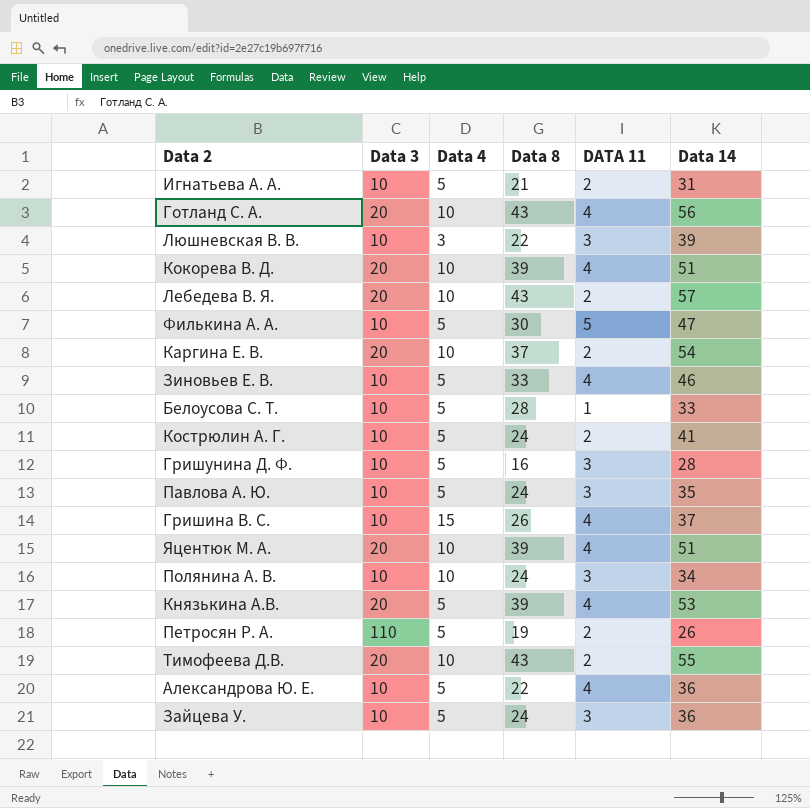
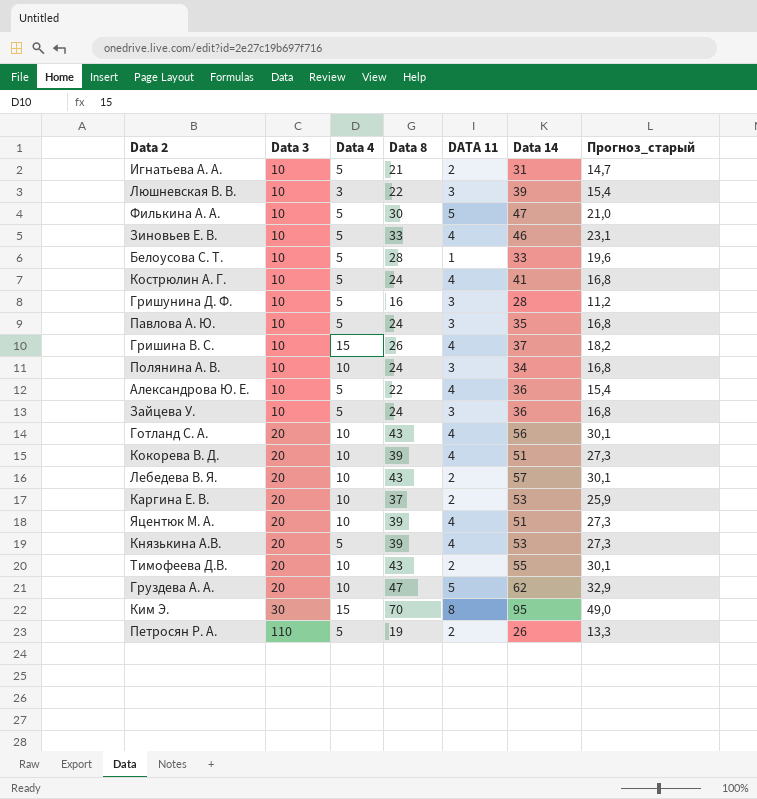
row order: none -> Data 3 ascending
column Прогноз_старый | formula: none -> [Data 8] * 0,7
Кострюлин А. Г. | DATA 11: 2 -> 4
Каргина Е. В. | Data 14: 54 -> 53
row Груздева А. А.: none -> 20 | 10 | 47 | 5 | 62 | 32,9
row Ким Э.: none -> 30 | 15 | 70 | 8 | 95 | 49,0

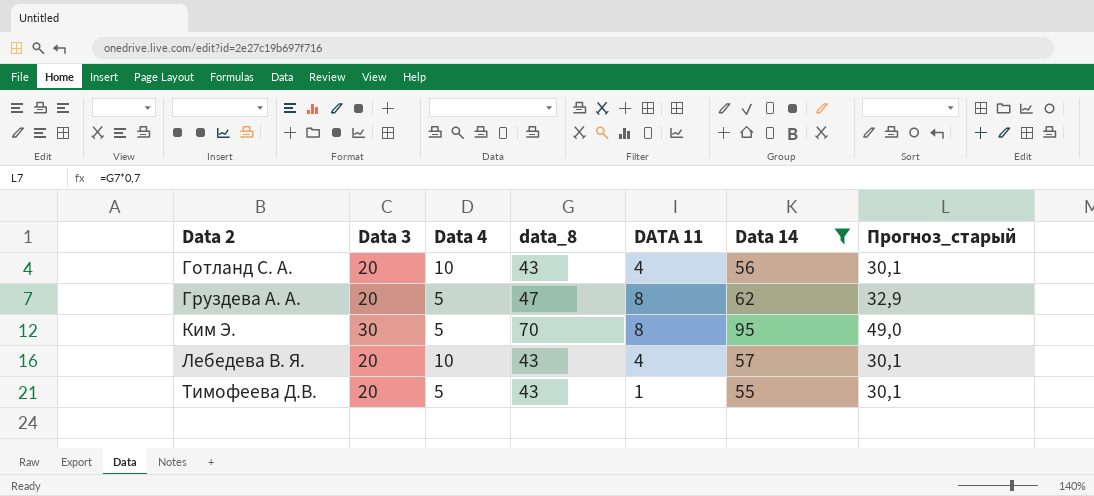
filter: none -> Data 14 >= 55
row order: Data 3 ascending -> Data 2 ascending
column name: Data 8 -> data_8
Груздева А. А. | Data 4: 10 -> 5
Груздева А. А. | DATA 11: 5 -> 8
Ким Э. | Data 4: 15 -> 5
Лебедева В. Я. | DATA 11: 2 -> 4
Тимофеева Д.В. | Data 4: 10 -> 5
Тимофеева Д.В. | DATA 11: 2 -> 1

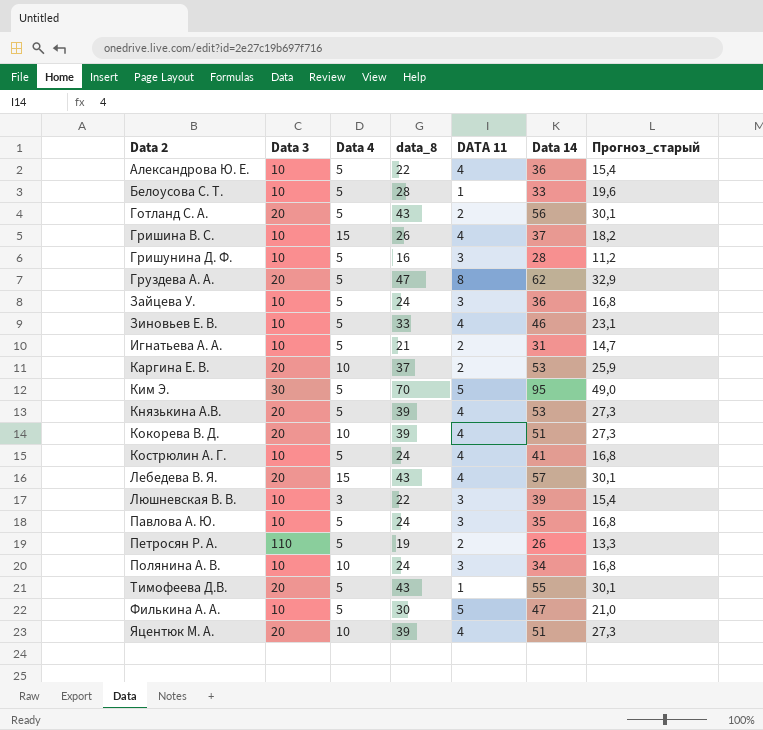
filter: Data 14 >= 55 -> none
Готланд С. А. | Data 4: 10 -> 5
Готланд С. А. | DATA 11: 4 -> 2
Ким Э. | DATA 11: 8 -> 5
Лебедева В. Я. | Data 4: 10 -> 15

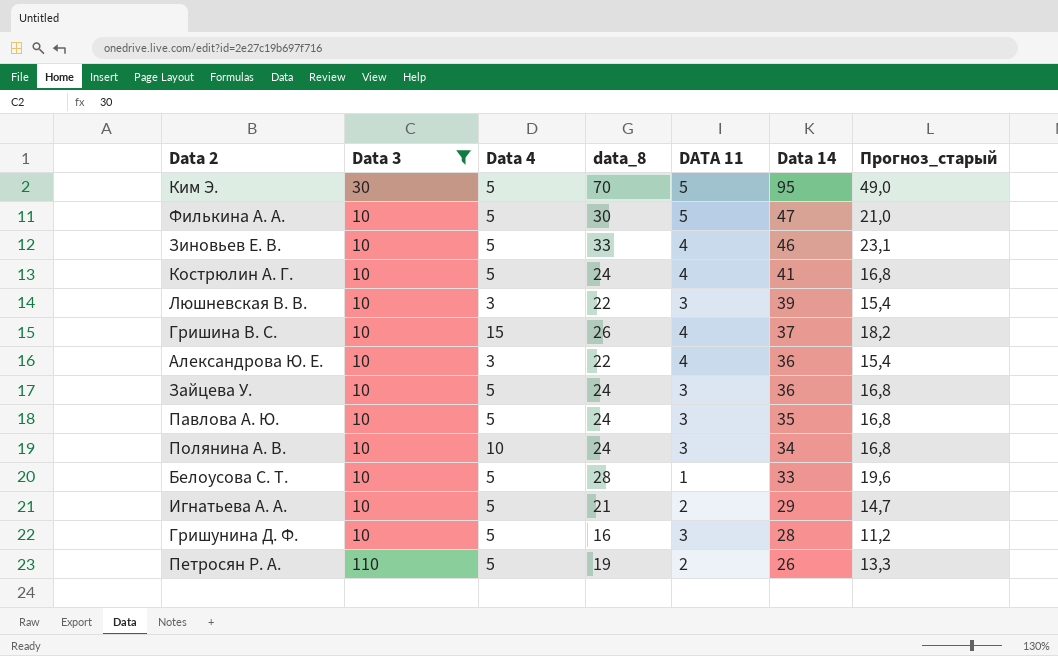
filter: none -> Data 3 != 20
row order: Data 2 ascending -> Data 14 descending
Александрова Ю. Е. | Data 4: 5 -> 3
Игнатьева А. А. | Data 14: 31 -> 29

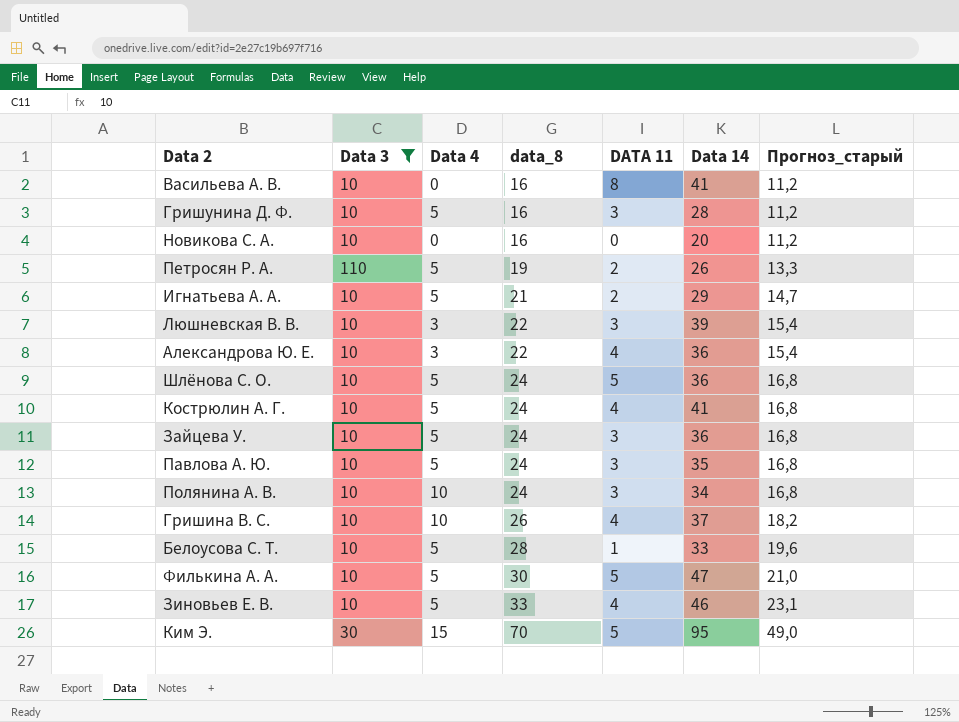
row order: Data 14 descending -> data_8 ascending
row Васильева А. В.: none -> 10 | 0 | 16 | 8 | 41 | 11,2
row Новикова С. А.: none -> 10 | 0 | 16 | 0 | 20 | 11,2
row Шлёнова С. О.: none -> 10 | 5 | 24 | 5 | 36 | 16,8
Гришина В. С. | Data 4: 15 -> 10
Ким Э. | Data 4: 5 -> 15

